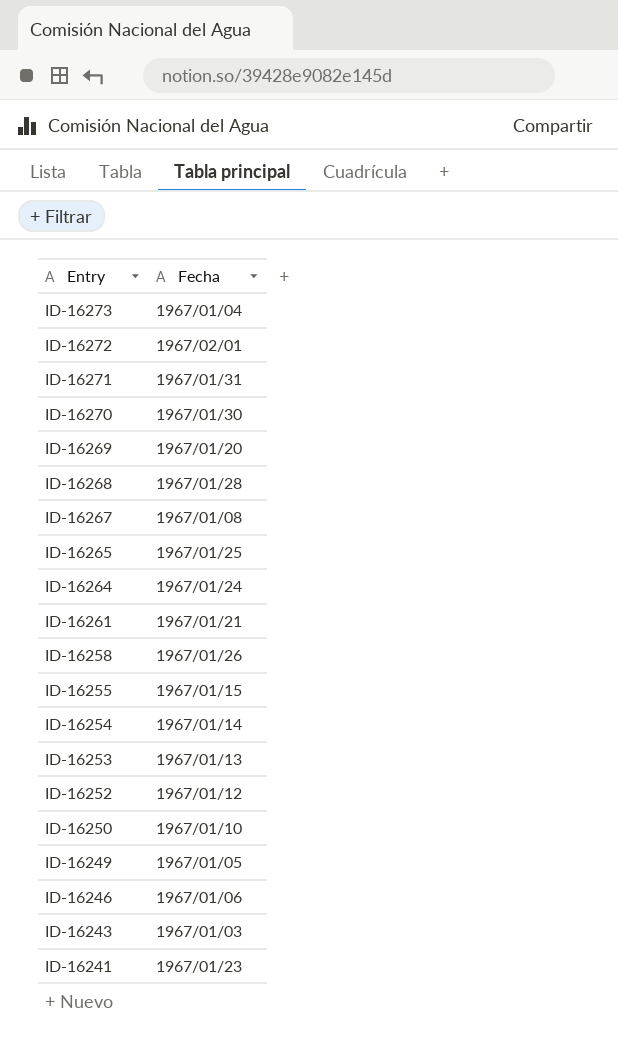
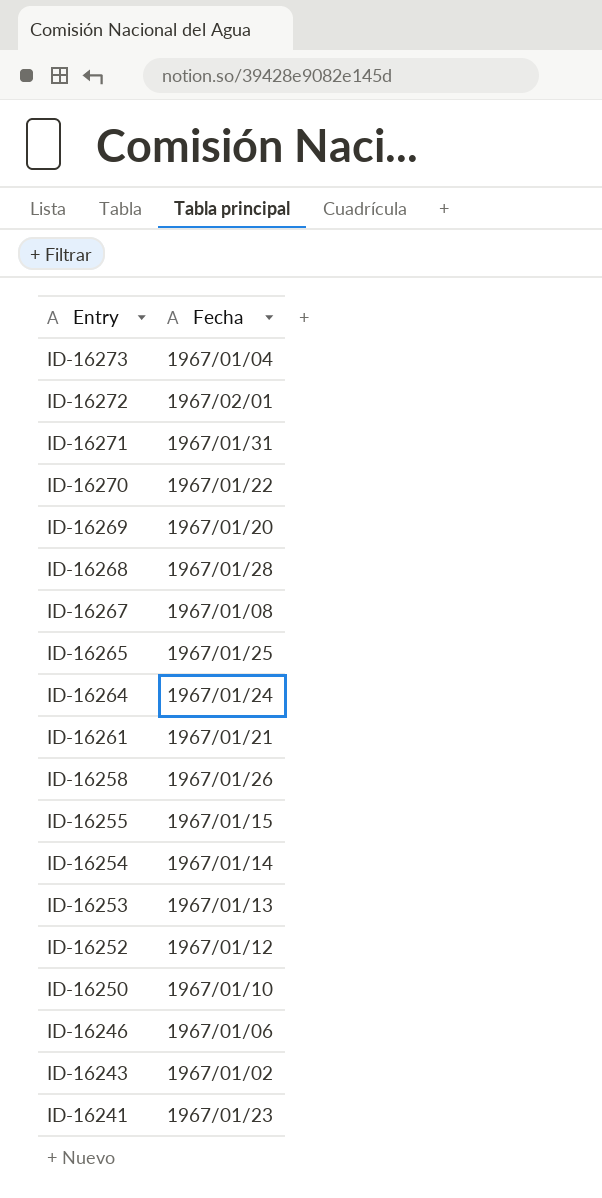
row ID-16249: 1967/01/05 -> none
ID-16270 | Fecha: 1967/01/30 -> 1967/01/22
ID-16243 | Fecha: 1967/01/03 -> 1967/01/02

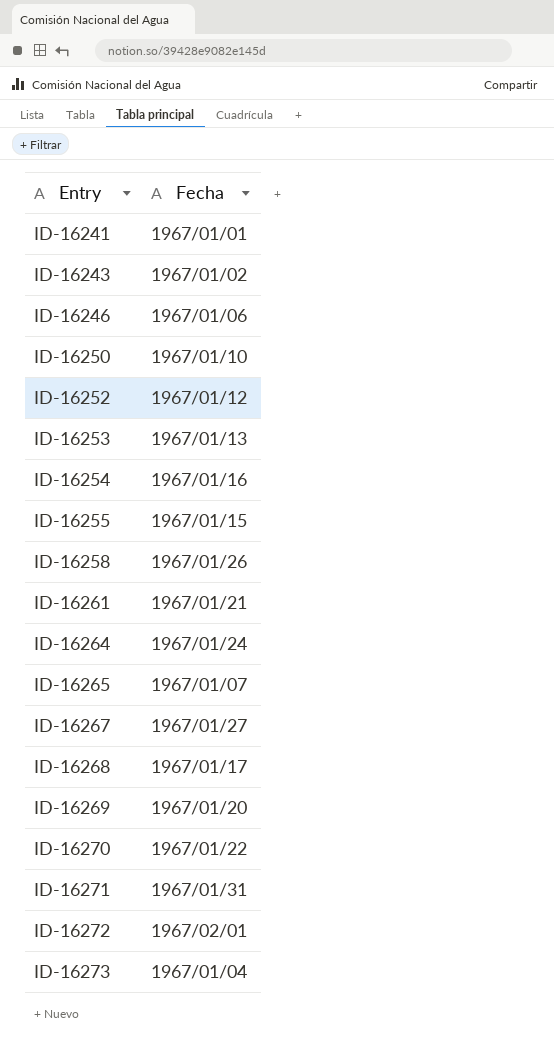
row order: Entry descending -> Entry ascending
ID-16241 | Fecha: 1967/01/23 -> 1967/01/01
ID-16254 | Fecha: 1967/01/14 -> 1967/01/16
ID-16265 | Fecha: 1967/01/25 -> 1967/01/07
ID-16267 | Fecha: 1967/01/08 -> 1967/01/27
ID-16268 | Fecha: 1967/01/28 -> 1967/01/17

